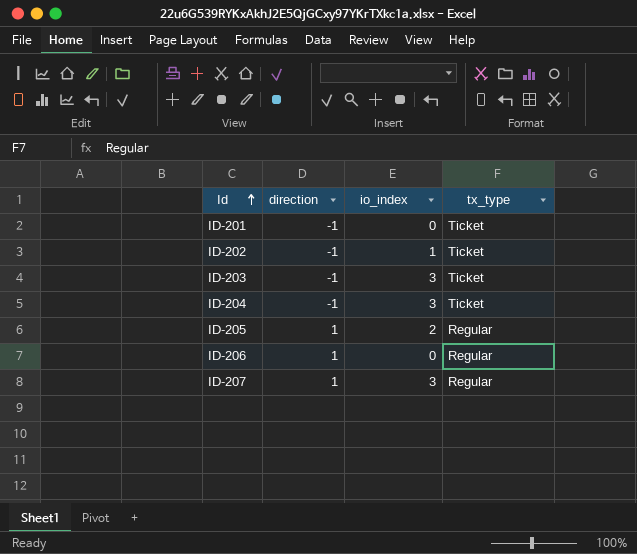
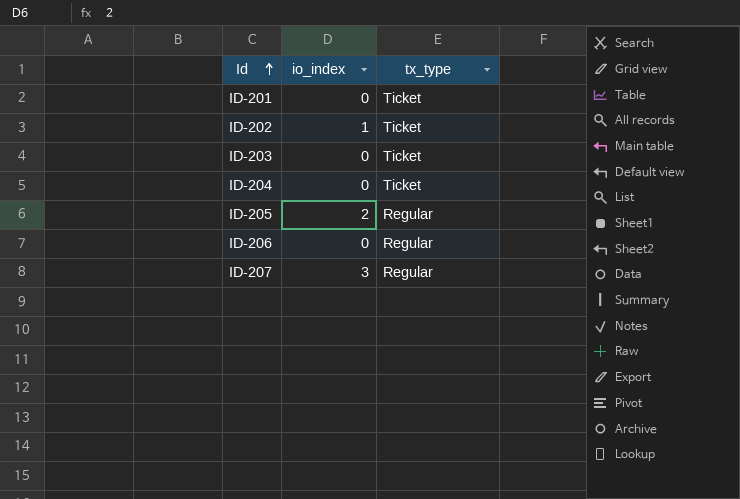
column direction | position: 2 -> none
ID-203 | io_index: 3 -> 0
ID-204 | io_index: 3 -> 0

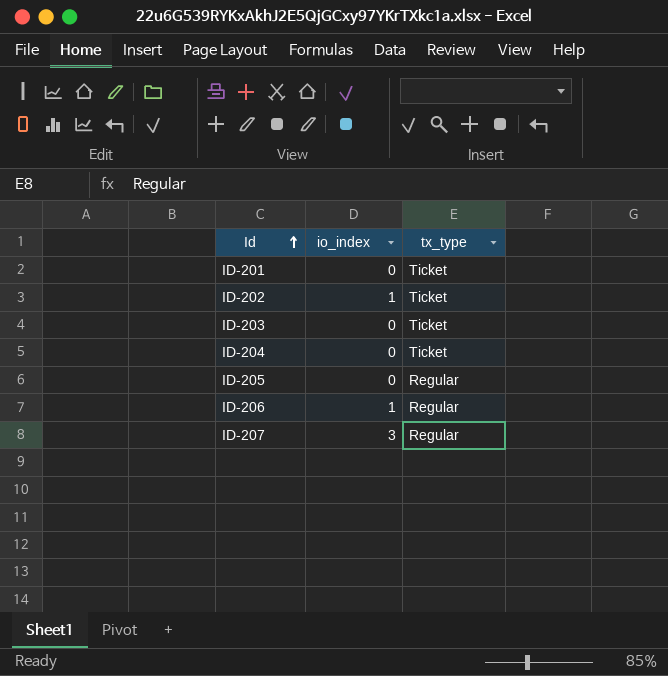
ID-205 | io_index: 2 -> 0
ID-206 | io_index: 0 -> 1

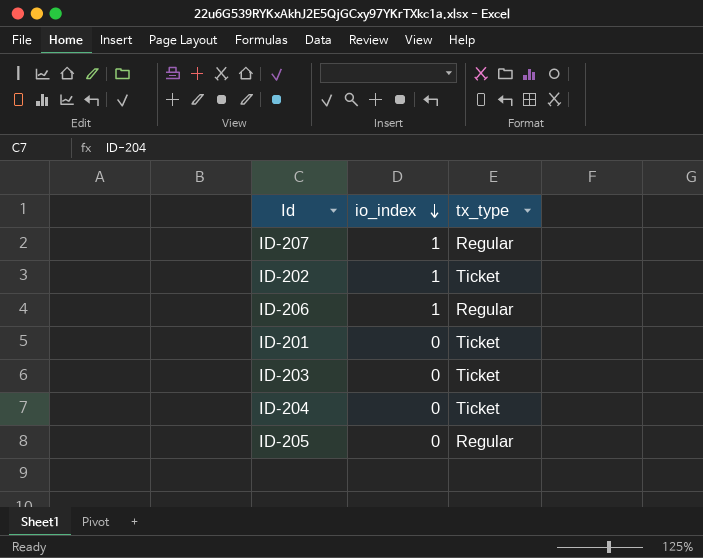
row order: Id ascending -> io_index descending
ID-207 | io_index: 3 -> 1

